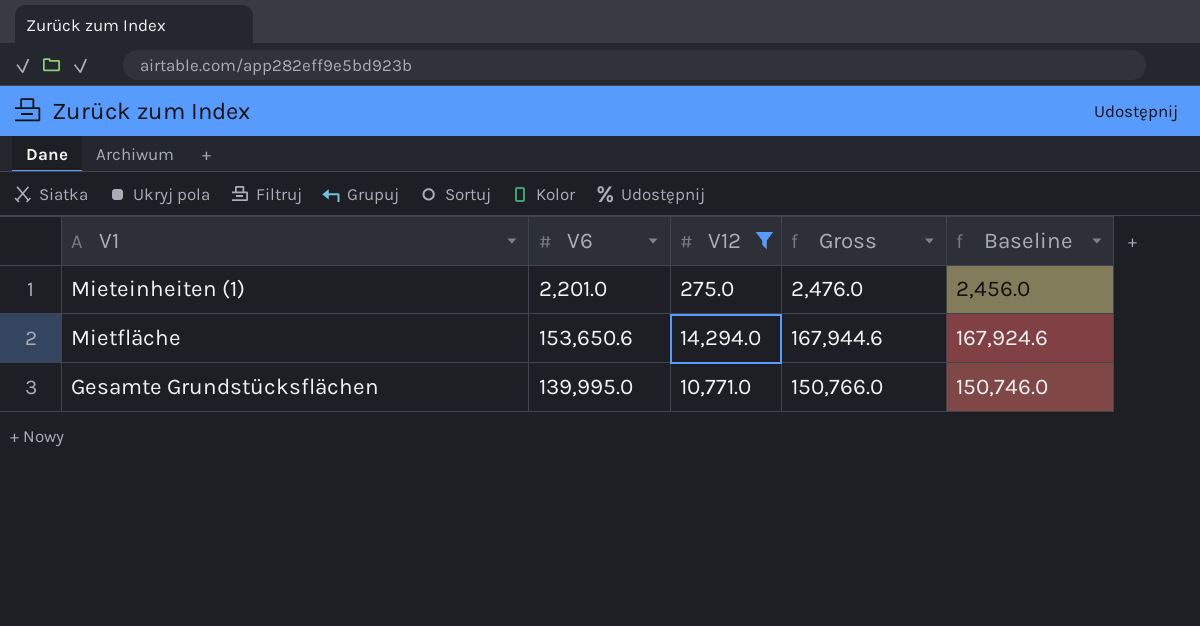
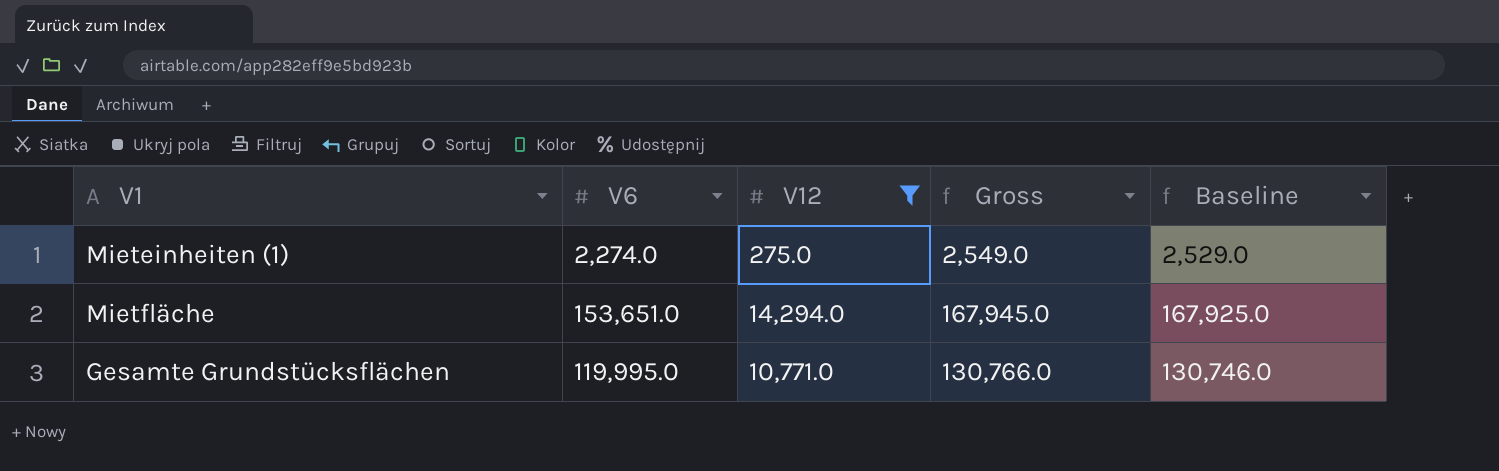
Mieteinheiten (1) | V6: 2,201.0 -> 2,274.0
Mieteinheiten (1) | Gross: 2,476.0 -> 2,549.0
Mieteinheiten (1) | Baseline: 2,456.0 -> 2,529.0
Mietfläche | V6: 153,650.6 -> 153,651.0
Mietfläche | Gross: 167,944.6 -> 167,945.0
Mietfläche | Baseline: 167,924.6 -> 167,925.0
Gesamte Grundstücksflächen | V6: 139,995.0 -> 119,995.0
Gesamte Grundstücksflächen | Gross: 150,766.0 -> 130,766.0
Gesamte Grundstücksflächen | Baseline: 150,746.0 -> 130,746.0

